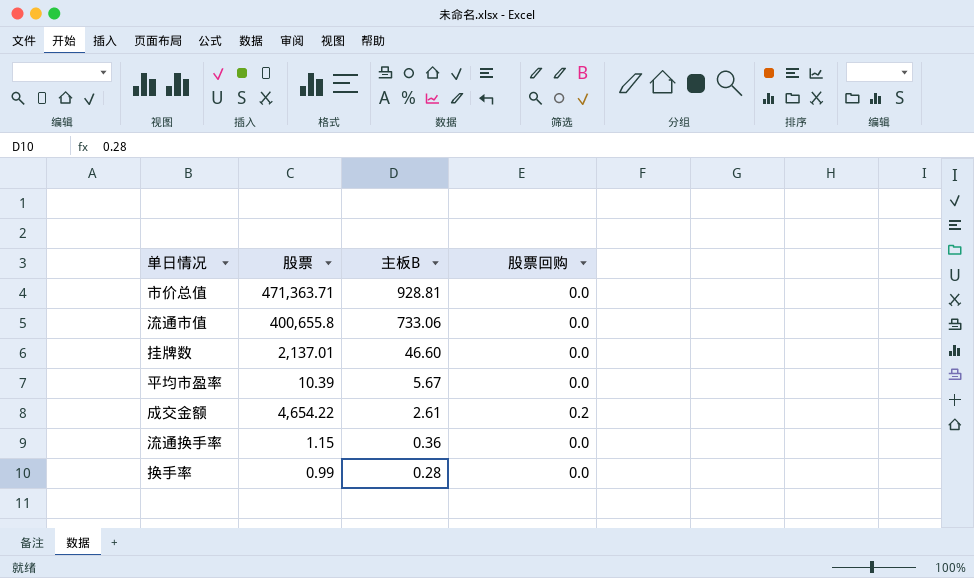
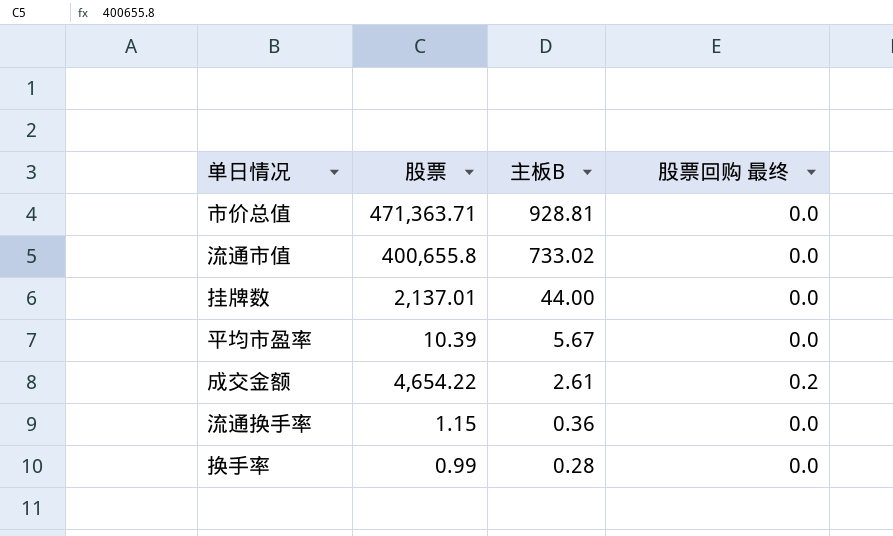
column name: 股票回购 -> 股票回购 最终
流通市值 | 主板B: 733.06 -> 733.02
挂牌数 | 主板B: 46.60 -> 44.00

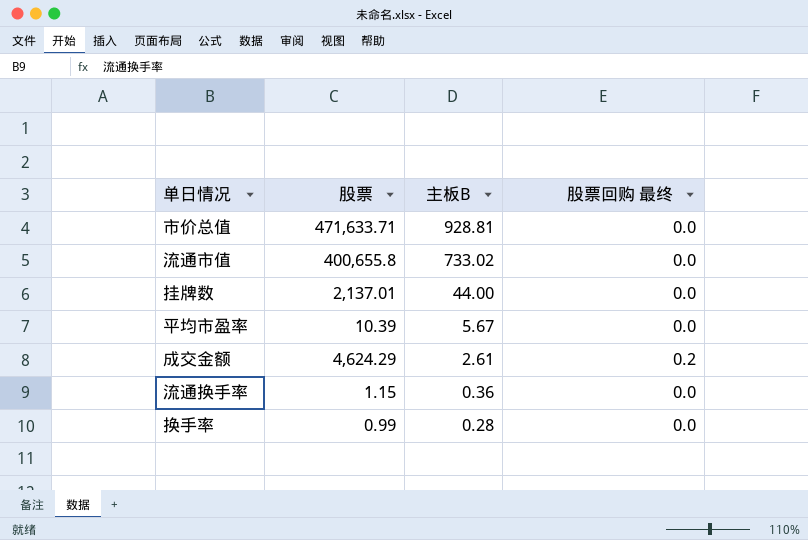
市价总值 | 股票: 471,363.71 -> 471,633.71
成交金额 | 股票: 4,654.22 -> 4,624.29

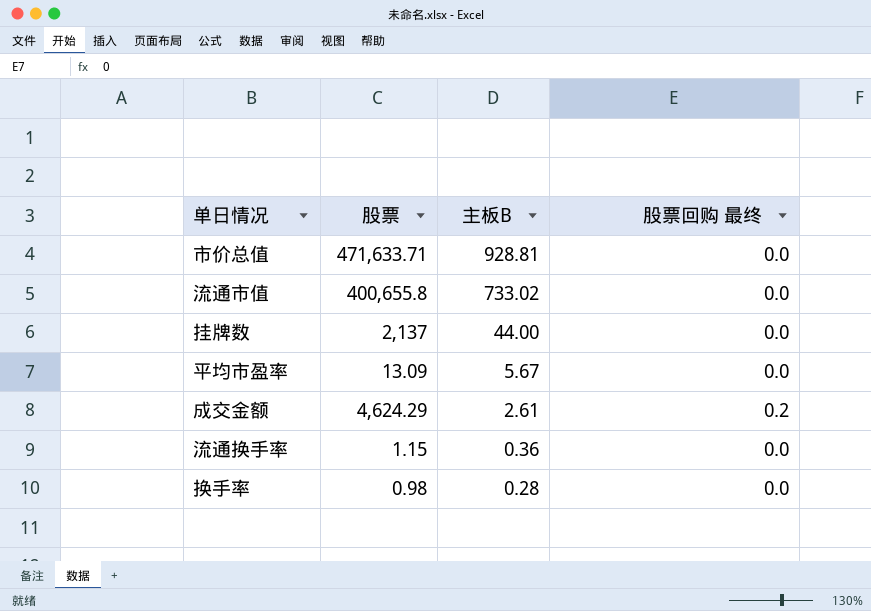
挂牌数 | 股票: 2,137.01 -> 2,137
平均市盈率 | 股票: 10.39 -> 13.09
换手率 | 股票: 0.99 -> 0.98

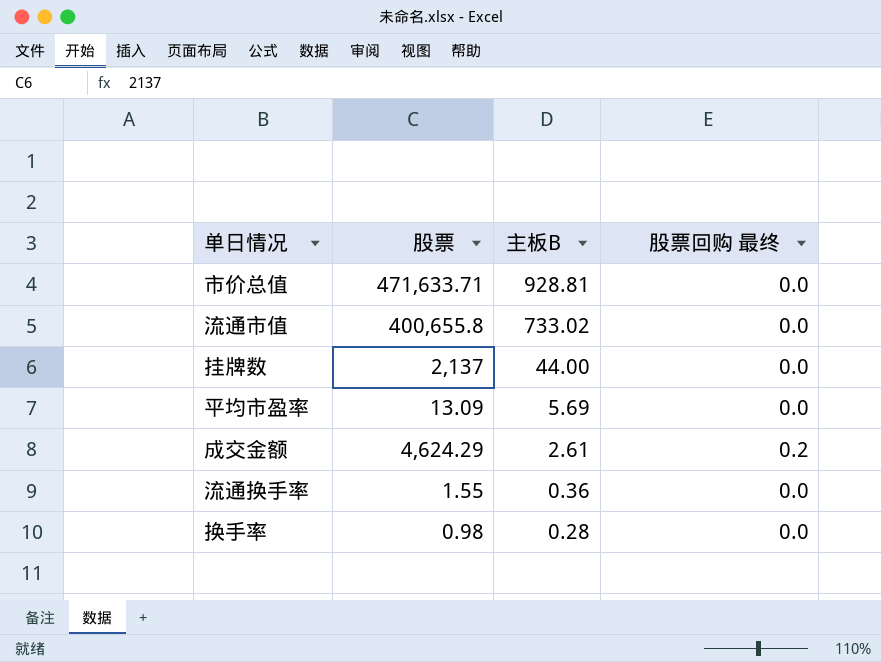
平均市盈率 | 主板B: 5.67 -> 5.69
流通换手率 | 股票: 1.15 -> 1.55

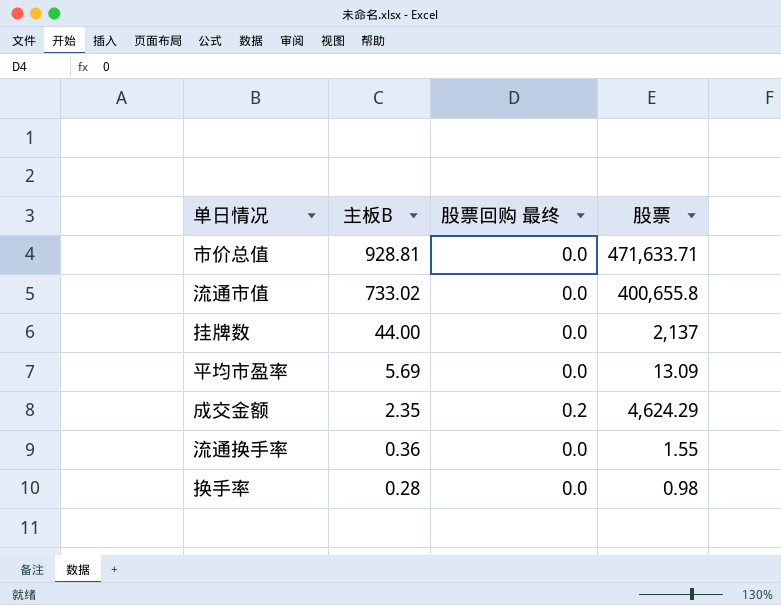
column 股票 | position: 2 -> 4
成交金额 | 主板B: 2.61 -> 2.35

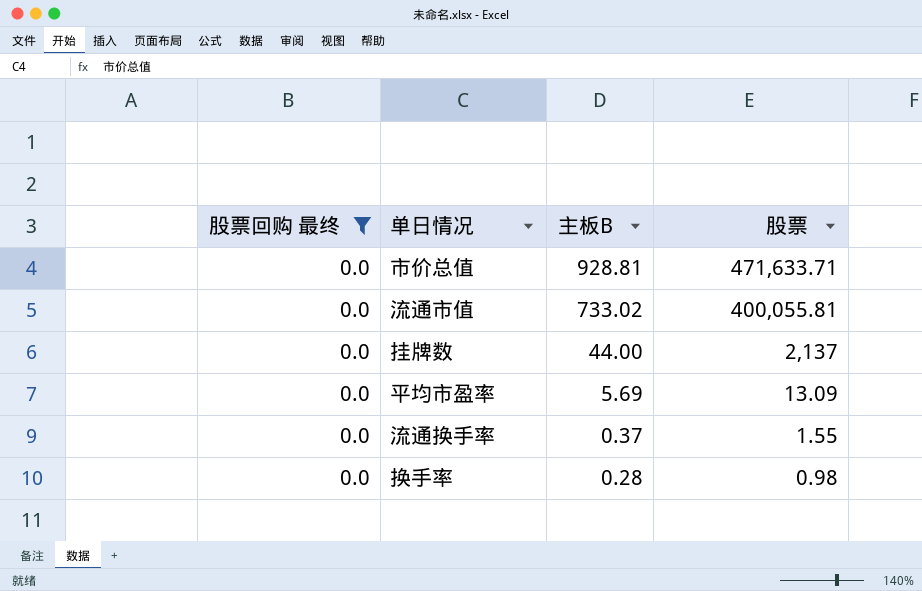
filter: none -> 股票回购 最终 = 0.0
column 股票回购 最终 | position: 3 -> 1
流通市值 | 股票: 400,655.8 -> 400,055.81
流通换手率 | 主板B: 0.36 -> 0.37

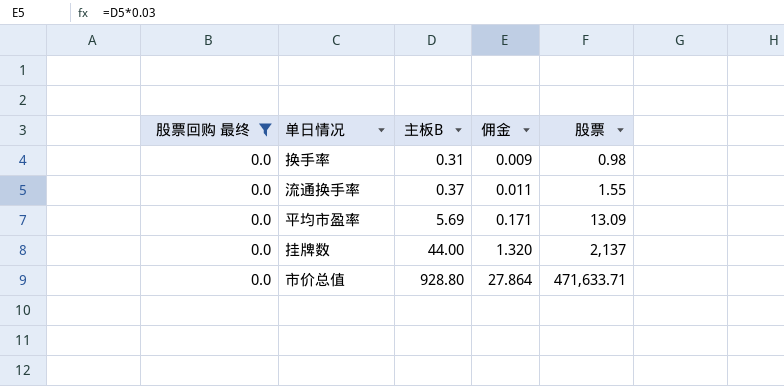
row order: 主板B descending -> 主板B ascending
column 佣金 | formula: none -> [主板B] * 0.03
row 流通市值: 0.0 | 733.02 | 400,055.81 -> none
换手率 | 主板B: 0.28 -> 0.31
市价总值 | 主板B: 928.81 -> 928.80

